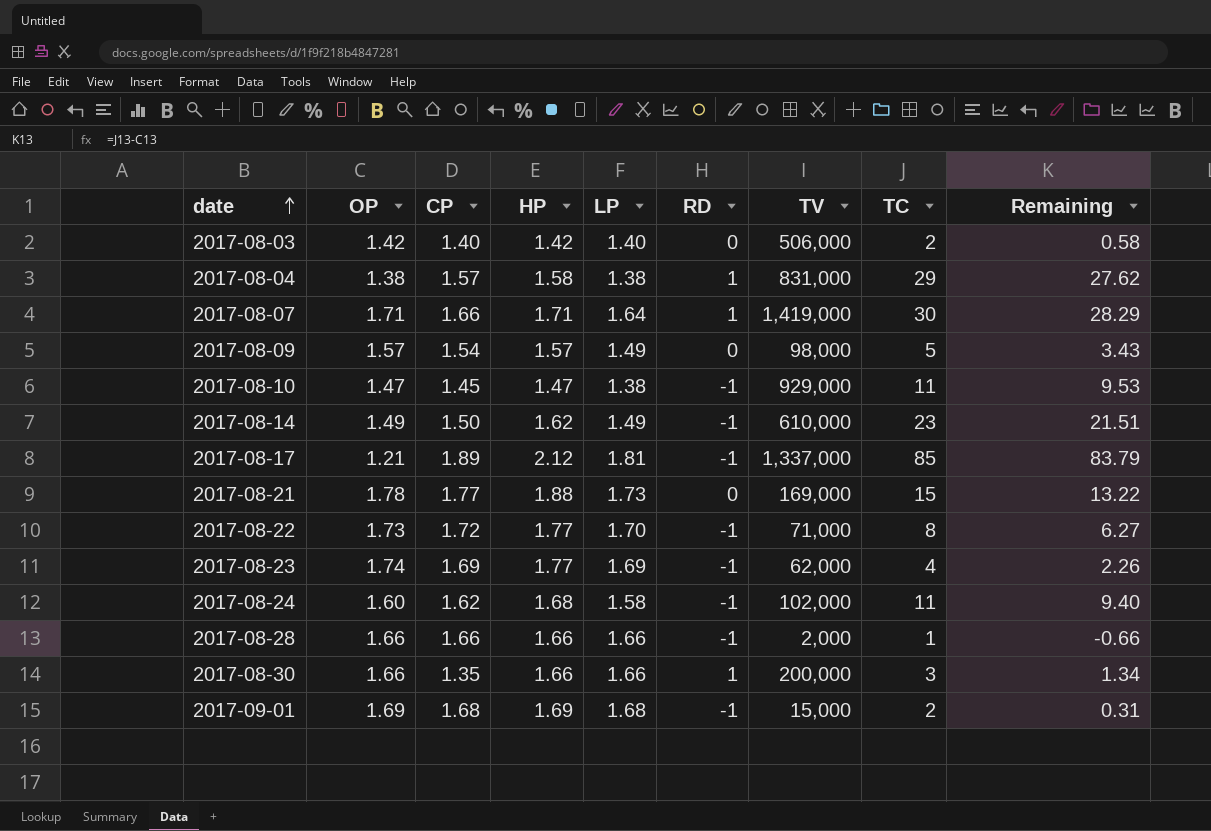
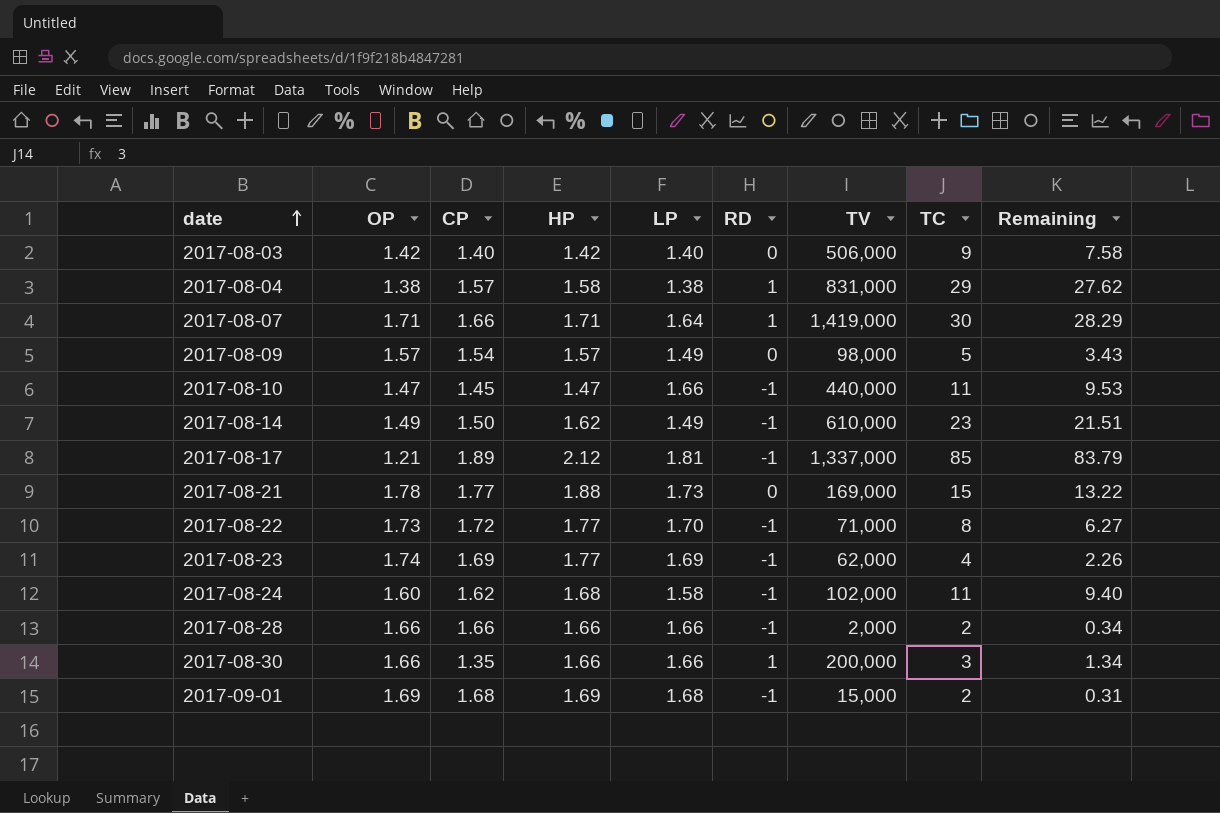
2017-08-03 | TC: 2 -> 9
2017-08-03 | Remaining: 0.58 -> 7.58
2017-08-10 | LP: 1.38 -> 1.66
2017-08-10 | TV: 929,000 -> 440,000
2017-08-28 | TC: 1 -> 2
2017-08-28 | Remaining: -0.66 -> 0.34

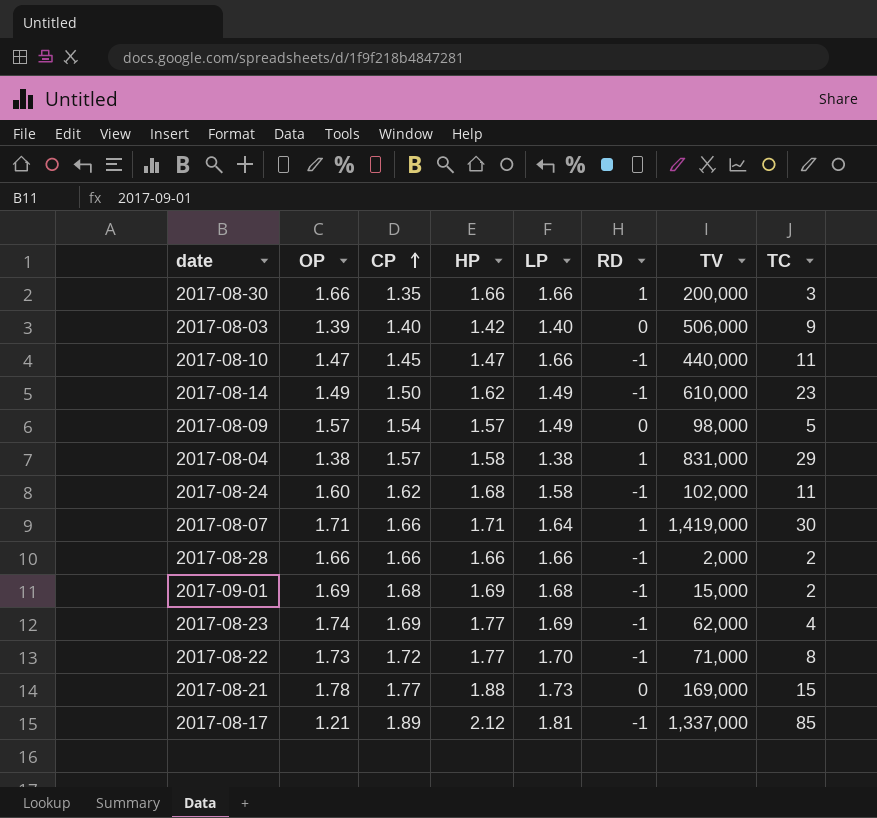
row order: date ascending -> CP ascending
column Remaining | formula: [TC] - [OP] -> none
2017-08-03 | OP: 1.42 -> 1.39

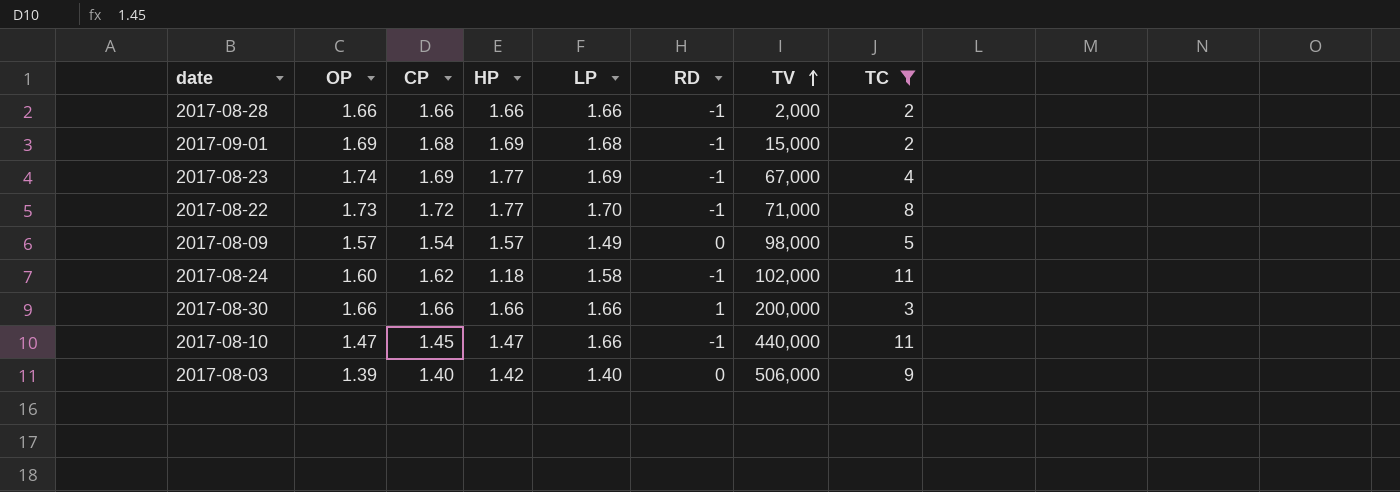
filter: none -> TC <= 11
row order: CP ascending -> TV ascending
2017-08-23 | TV: 62,000 -> 67,000
2017-08-24 | HP: 1.68 -> 1.18
2017-08-30 | CP: 1.35 -> 1.66

